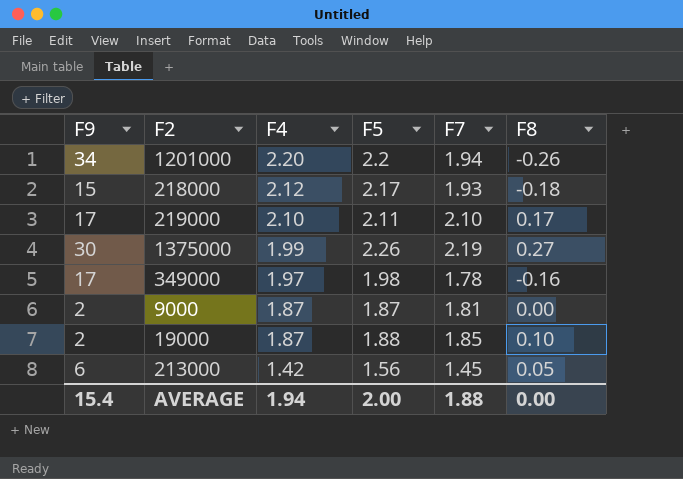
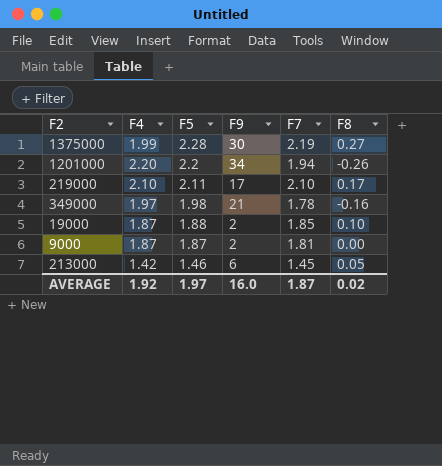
row order: F4 descending -> F5 descending
column F9 | position: 1 -> 4
row 218000: 15 | 2.12 | 2.17 | 1.93 | -0.18 -> none
1375000 | F5: 2.26 -> 2.28
349000 | F9: 17 -> 21
213000 | F5: 1.56 -> 1.46
AVERAGE | F4: 1.94 -> 1.92
AVERAGE | F5: 2.00 -> 1.97
AVERAGE | F9: 15.4 -> 16.0
AVERAGE | F7: 1.88 -> 1.87
AVERAGE | F8: 0.00 -> 0.02

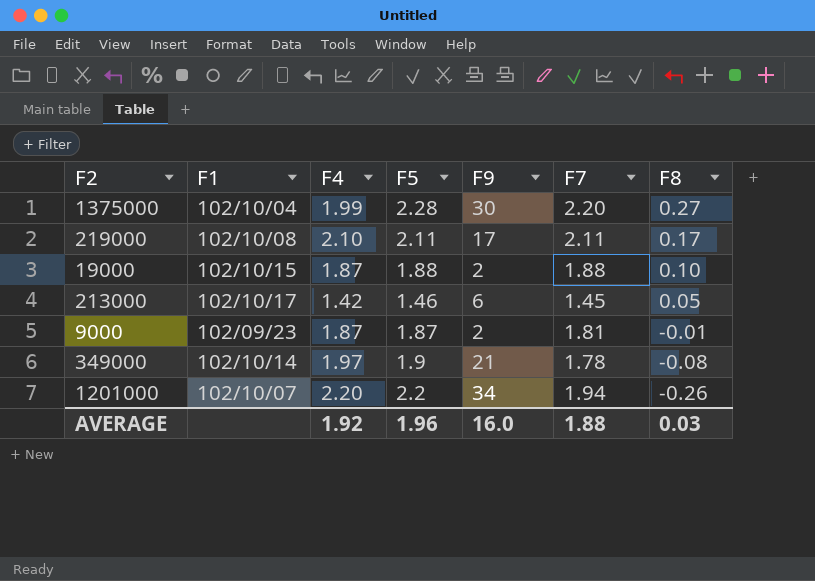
row order: F5 descending -> F8 descending
column F1 | position: none -> 2
1375000 | F7: 2.19 -> 2.20
219000 | F7: 2.10 -> 2.11
19000 | F7: 1.85 -> 1.88
9000 | F8: 0.00 -> -0.01
349000 | F5: 1.98 -> 1.9
349000 | F8: -0.16 -> -0.08
AVERAGE | F5: 1.97 -> 1.96
AVERAGE | F7: 1.87 -> 1.88
AVERAGE | F8: 0.02 -> 0.03

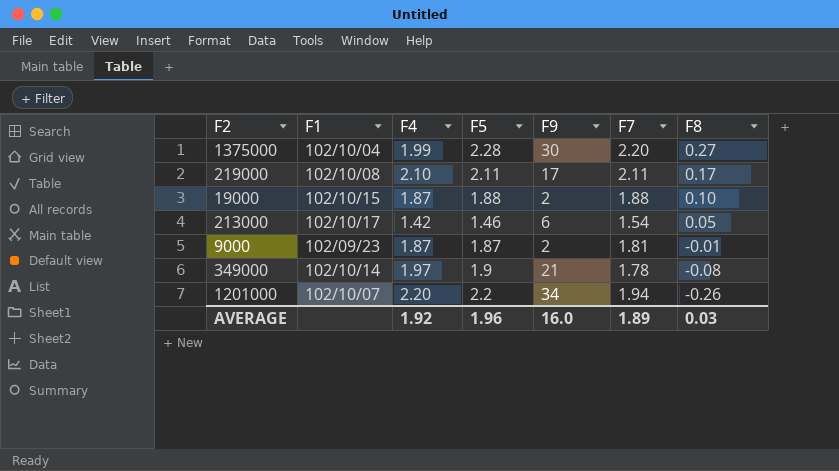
213000 | F7: 1.45 -> 1.54
AVERAGE | F7: 1.88 -> 1.89

